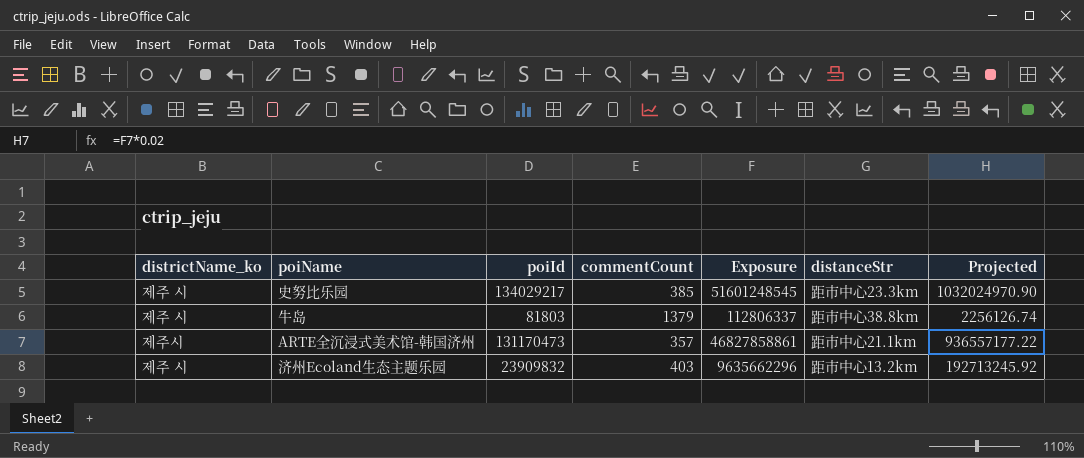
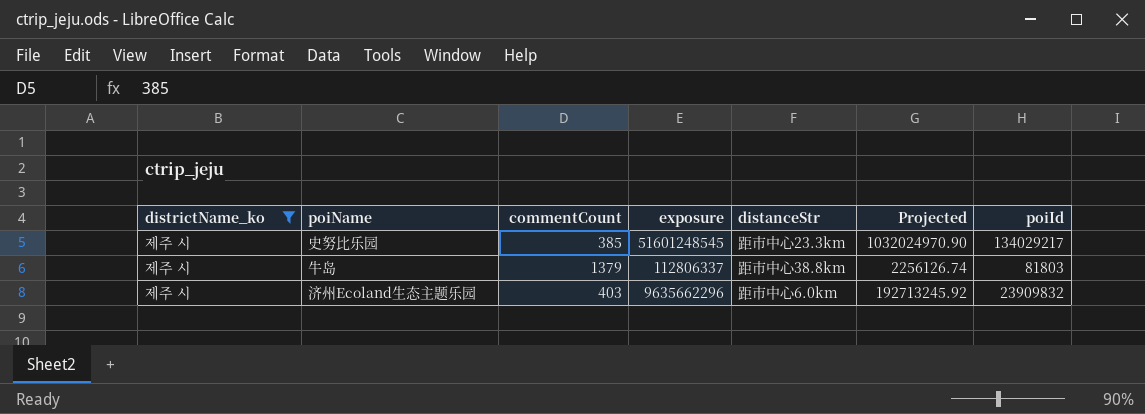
filter: none -> districtName_ko = 제주 시
column name: Exposure -> exposure
column poiId | position: 3 -> 7
济州Ecoland生态主题乐园 | distanceStr: 距市中心13.2km -> 距市中心6.0km

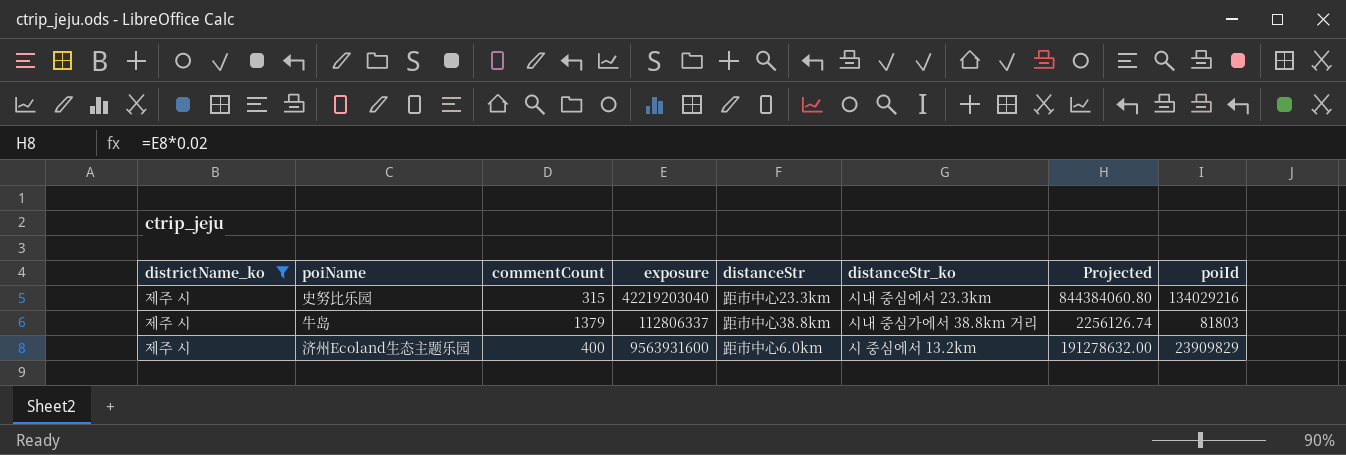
column distanceStr_ko | position: none -> 6
史努比乐园 | commentCount: 385 -> 315
史努比乐园 | exposure: 51601248545 -> 42219203040
史努比乐园 | Projected: 1032024970.90 -> 844384060.80
史努比乐园 | poiId: 134029217 -> 134029216
济州Ecoland生态主题乐园 | commentCount: 403 -> 400
济州Ecoland生态主题乐园 | exposure: 9635662296 -> 9563931600
济州Ecoland生态主题乐园 | Projected: 192713245.92 -> 191278632.00
济州Ecoland生态主题乐园 | poiId: 23909832 -> 23909829

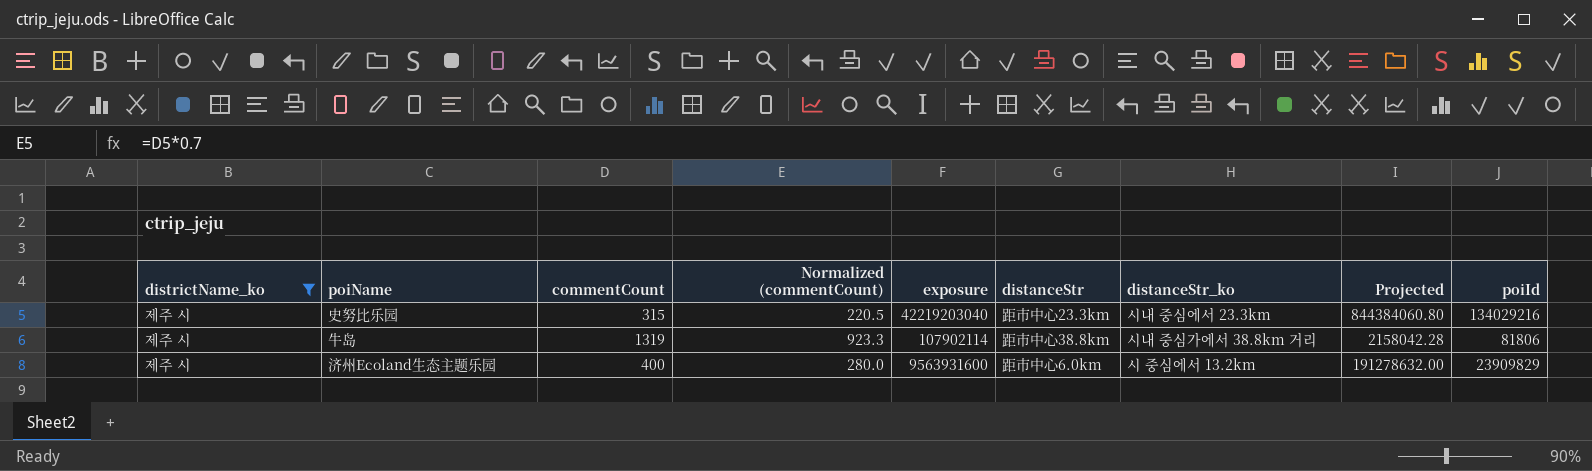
column Normalized (commentCount) | formula: none -> [commentCount] * 0.7
牛岛 | commentCount: 1379 -> 1319
牛岛 | exposure: 112806337 -> 107902114
牛岛 | Projected: 2256126.74 -> 2158042.28
牛岛 | poiId: 81803 -> 81806

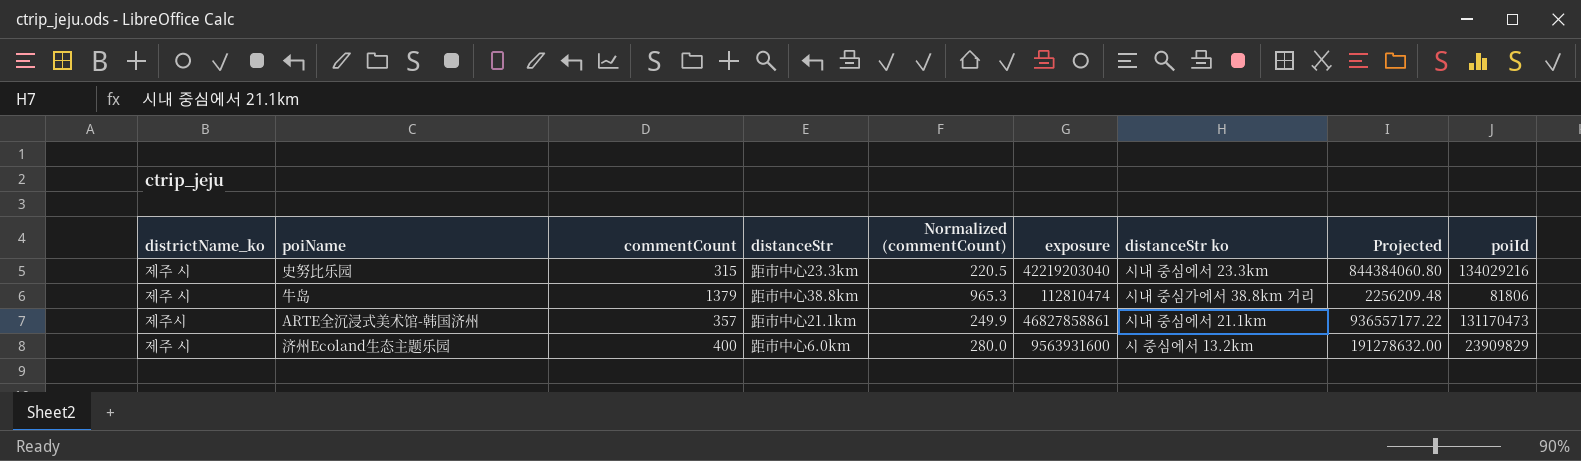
filter: districtName_ko = 제주 시 -> none
column distanceStr | position: 6 -> 4
column name: distanceStr_ko -> distanceStr ko
牛岛 | commentCount: 1319 -> 1379
牛岛 | Normalized (commentCount): 923.3 -> 965.3
牛岛 | exposure: 107902114 -> 112810474
牛岛 | Projected: 2158042.28 -> 2256209.48

